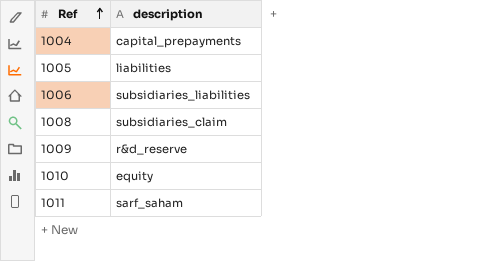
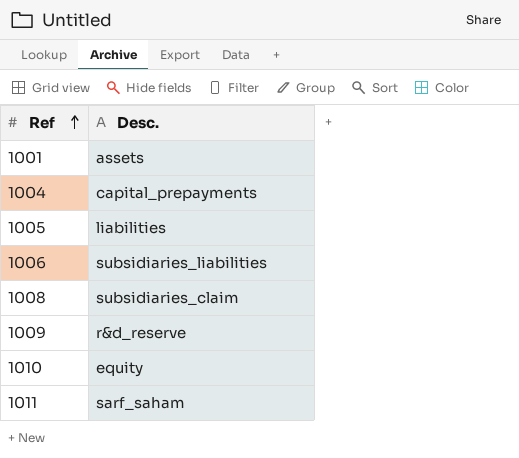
column name: description -> Desc.
row 1001: none -> assets

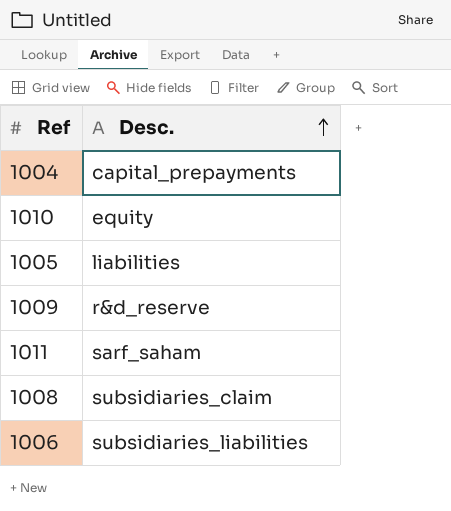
row order: Ref ascending -> Desc. ascending
row 1001: assets -> none

